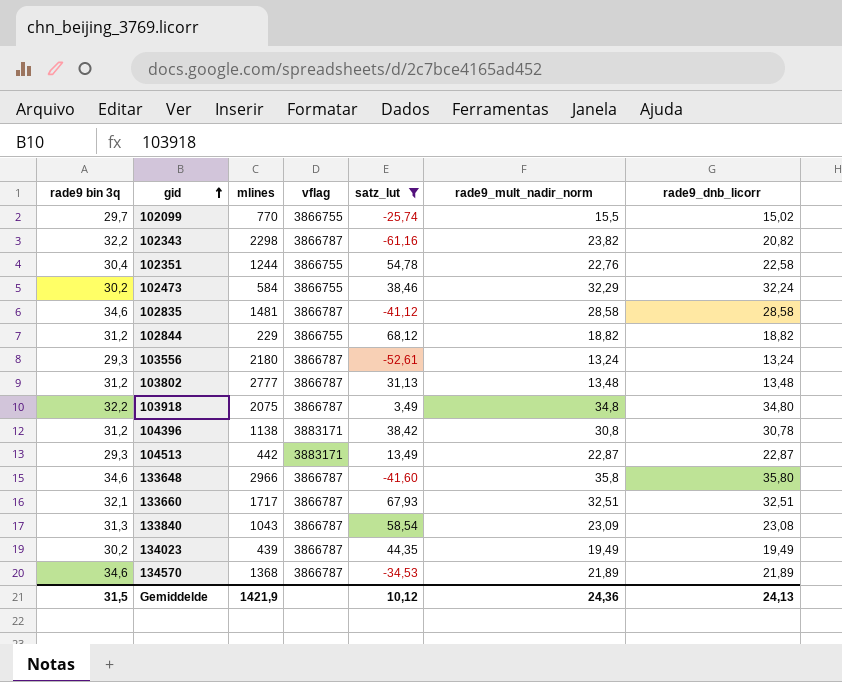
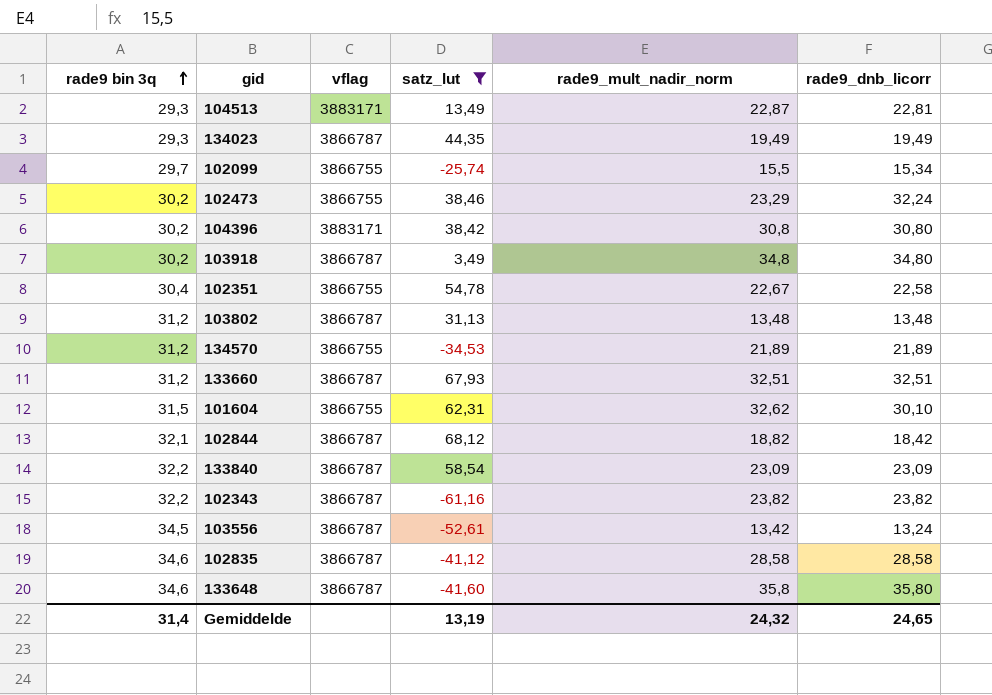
row order: gid ascending -> rade9 bin 3q ascending
column mlines | position: 3 -> none
104513 | rade9_dnb_licorr: 22,87 -> 22,81
134023 | rade9 bin 3q: 30,2 -> 29,3
102099 | rade9_dnb_licorr: 15,02 -> 15,34
102473 | rade9_mult_nadir_norm: 32,29 -> 23,29
104396 | rade9 bin 3q: 31,2 -> 30,2
104396 | rade9_dnb_licorr: 30,78 -> 30,80
103918 | rade9 bin 3q: 32,2 -> 30,2
102351 | rade9_mult_nadir_norm: 22,76 -> 22,67
134570 | rade9 bin 3q: 34,6 -> 31,2
134570 | vflag: 3866787 -> 3866755
133660 | rade9 bin 3q: 32,1 -> 31,2
row 101604: none -> 31,5 | 3866755 | 62,31 | 32,62 | 30,10
102844 | rade9 bin 3q: 31,2 -> 32,1
102844 | vflag: 3866755 -> 3866787
102844 | rade9_dnb_licorr: 18,82 -> 18,42
133840 | rade9 bin 3q: 31,3 -> 32,2
133840 | rade9_dnb_licorr: 23,08 -> 23,09
102343 | rade9_dnb_licorr: 20,82 -> 23,82
103556 | rade9 bin 3q: 29,3 -> 34,5
103556 | rade9_mult_nadir_norm: 13,24 -> 13,42
Gemiddelde | rade9 bin 3q: 31,5 -> 31,4
Gemiddelde | satz_lut: 10,12 -> 13,19
Gemiddelde | rade9_mult_nadir_norm: 24,36 -> 24,32
Gemiddelde | rade9_dnb_licorr: 24,13 -> 24,65

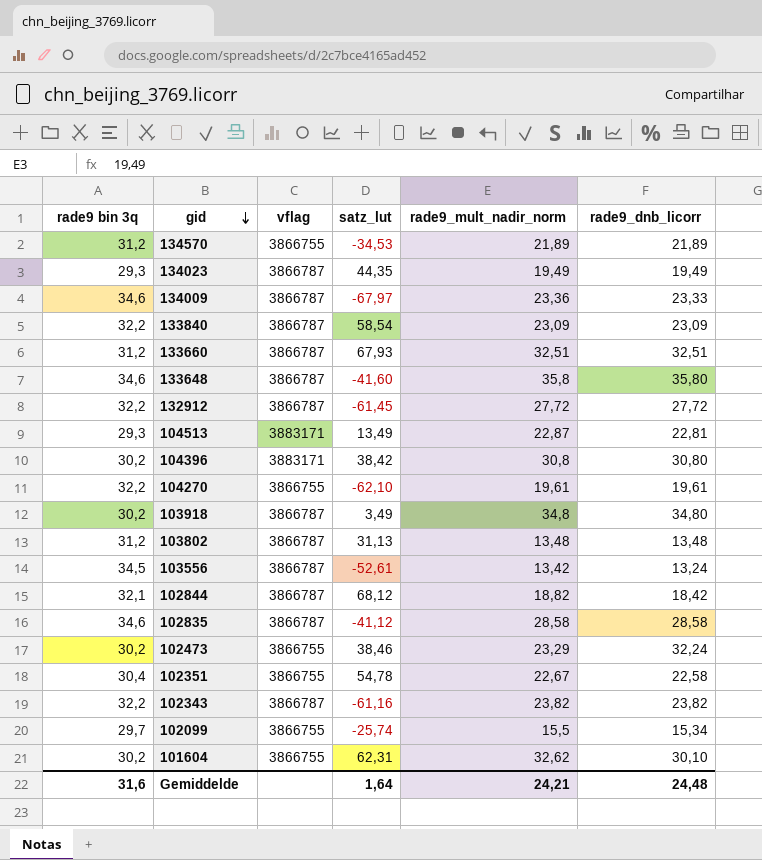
filter: satz_lut >= -61,16 -> none
row order: rade9 bin 3q ascending -> gid descending
101604 | rade9 bin 3q: 31,5 -> 30,2
Gemiddelde | rade9 bin 3q: 31,4 -> 31,6
Gemiddelde | satz_lut: 13,19 -> 1,64
Gemiddelde | rade9_mult_nadir_norm: 24,32 -> 24,21
Gemiddelde | rade9_dnb_licorr: 24,65 -> 24,48

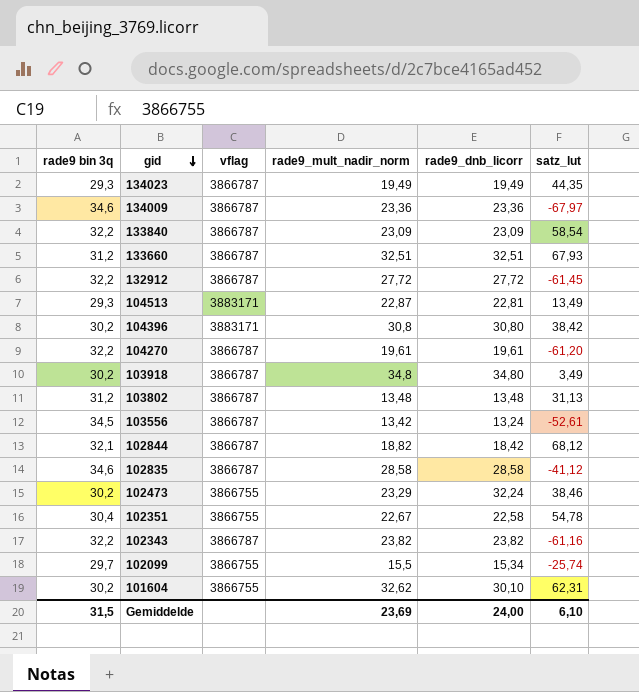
column satz_lut | position: 4 -> 6
row 134570: 31,2 | 3866755 | -34,53 | 21,89 | 21,89 -> none
row 133648: 34,6 | 3866787 | -41,60 | 35,8 | 35,80 -> none
134009 | rade9_dnb_licorr: 23,33 -> 23,36
104270 | vflag: 3866755 -> 3866787
104270 | satz_lut: -62,10 -> -61,20
Gemiddelde | rade9 bin 3q: 31,6 -> 31,5
Gemiddelde | rade9_mult_nadir_norm: 24,21 -> 23,69
Gemiddelde | rade9_dnb_licorr: 24,48 -> 24,00
Gemiddelde | satz_lut: 1,64 -> 6,10

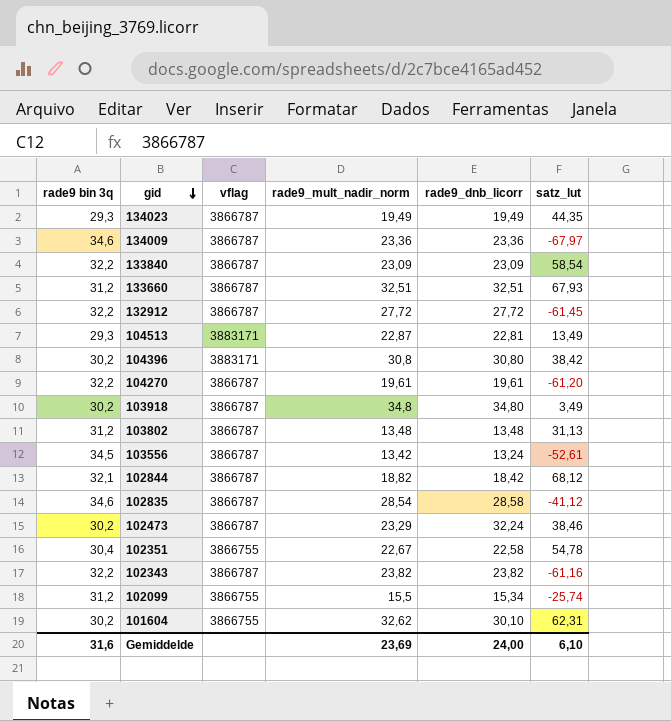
102835 | rade9_mult_nadir_norm: 28,58 -> 28,54
102473 | vflag: 3866755 -> 3866787
102099 | rade9 bin 3q: 29,7 -> 31,2
Gemiddelde | rade9 bin 3q: 31,5 -> 31,6

